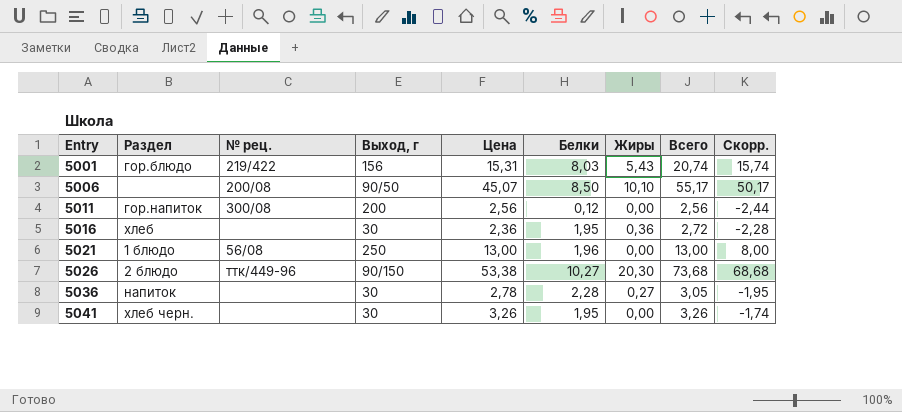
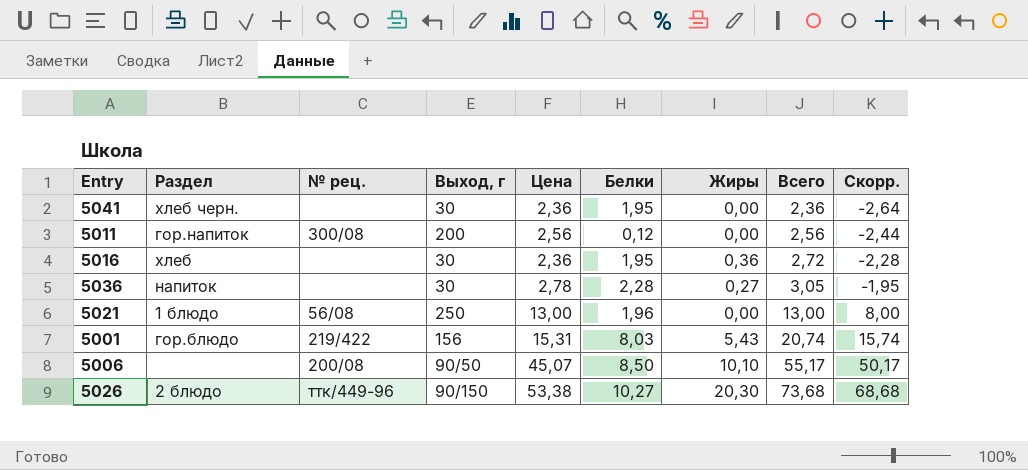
row order: Entry ascending -> Всего ascending
5041 | Цена: 3,26 -> 2,36
5041 | Всего: 3,26 -> 2,36
5041 | Скорр.: -1,74 -> -2,64

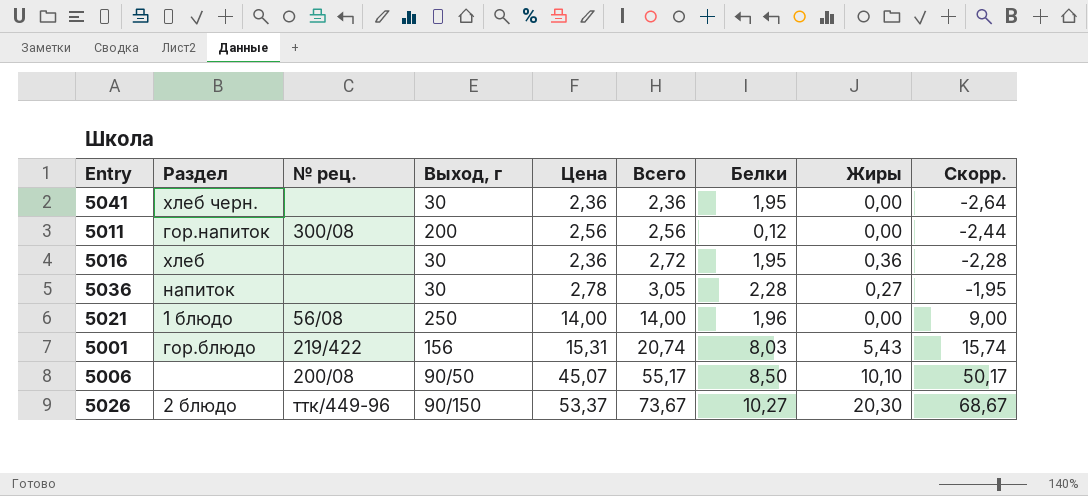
column Всего | position: 8 -> 6
5021 | Цена: 13,00 -> 14,00
5021 | Всего: 13,00 -> 14,00
5021 | Скорр.: 8,00 -> 9,00
5026 | Цена: 53,38 -> 53,37
5026 | Всего: 73,68 -> 73,67
5026 | Скорр.: 68,68 -> 68,67

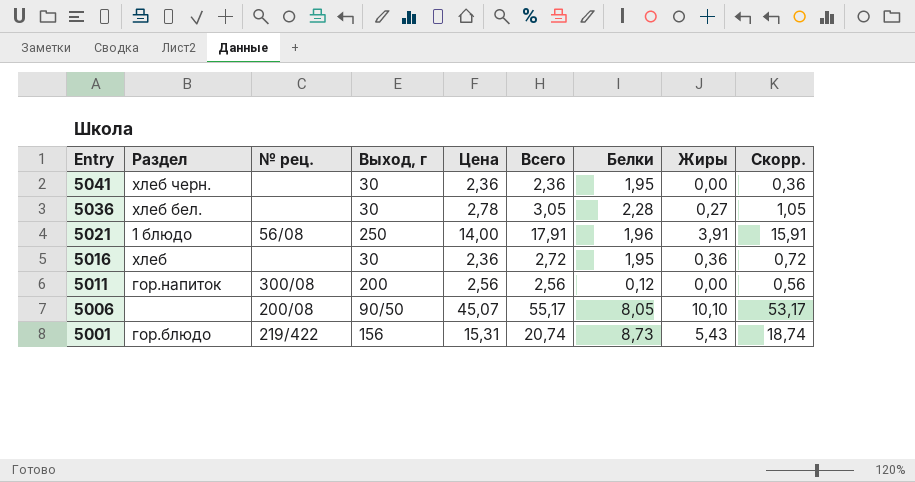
row order: Всего ascending -> Entry descending
column Скорр. | formula: [Всего] - 5 -> [Всего] - 2
row 5026: 2 блюдо | ттк/449-96 | 90/150 | 53,37 | 73,67 | 10,27 | 20,30 | 68,67 -> none
5036 | Раздел: напиток -> хлеб бел.
5021 | Всего: 14,00 -> 17,91
5021 | Жиры: 0,00 -> 3,91
5006 | Белки: 8,50 -> 8,05
5001 | Белки: 8,03 -> 8,73

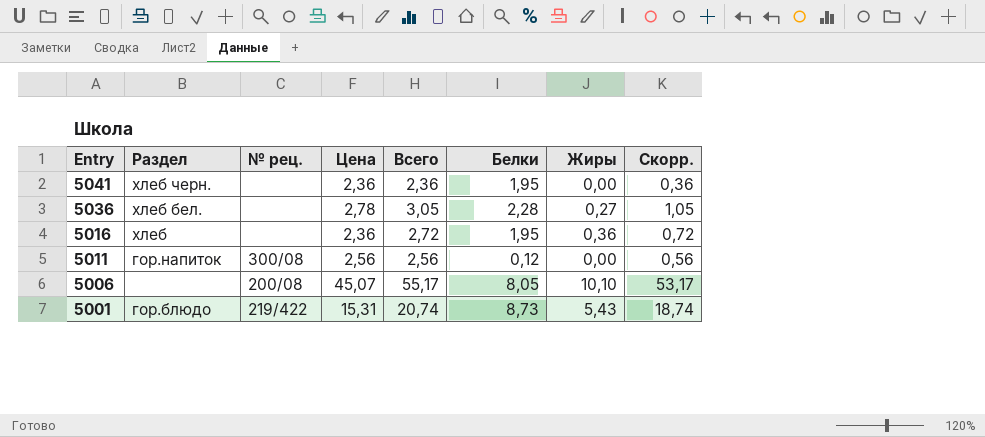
column Выход, г | position: 4 -> none
row 5021: 1 блюдо | 56/08 | 250 | 14,00 | 17,91 | 1,96 | 3,91 | 15,91 -> none

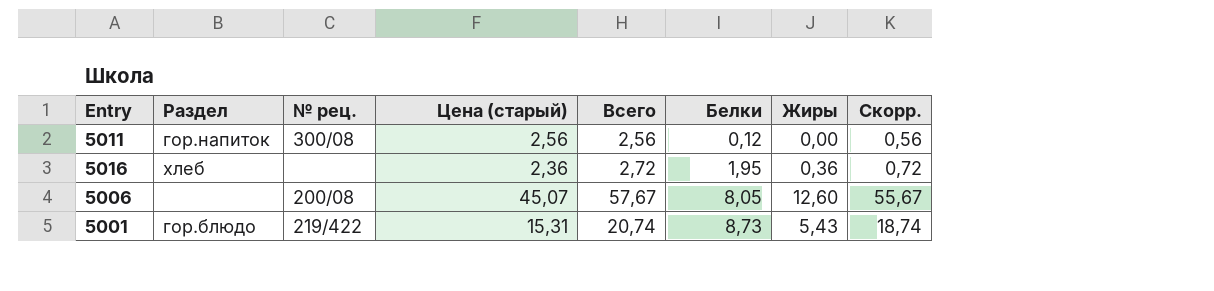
row order: Entry descending -> Белки ascending
column name: Цена -> Цена (старый)
row 5041: хлеб черн. | none | 2,36 | 2,36 | 1,95 | 0,00 | 0,36 -> none
row 5036: хлеб бел. | none | 2,78 | 3,05 | 2,28 | 0,27 | 1,05 -> none
5006 | Всего: 55,17 -> 57,67
5006 | Жиры: 10,10 -> 12,60
5006 | Скорр.: 53,17 -> 55,67

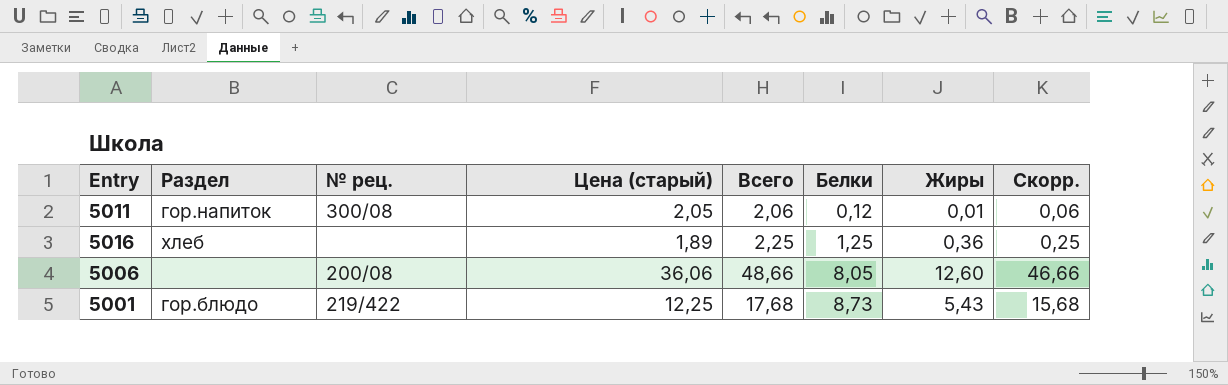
5011 | Цена (старый): 2,56 -> 2,05
5011 | Всего: 2,56 -> 2,06
5011 | Жиры: 0,00 -> 0,01
5011 | Скорр.: 0,56 -> 0,06
5016 | Цена (старый): 2,36 -> 1,89
5016 | Всего: 2,72 -> 2,25
5016 | Белки: 1,95 -> 1,25
5016 | Скорр.: 0,72 -> 0,25
5006 | Цена (старый): 45,07 -> 36,06
5006 | Всего: 57,67 -> 48,66
5006 | Скорр.: 55,67 -> 46,66
5001 | Цена (старый): 15,31 -> 12,25
5001 | Всего: 20,74 -> 17,68
5001 | Скорр.: 18,74 -> 15,68

